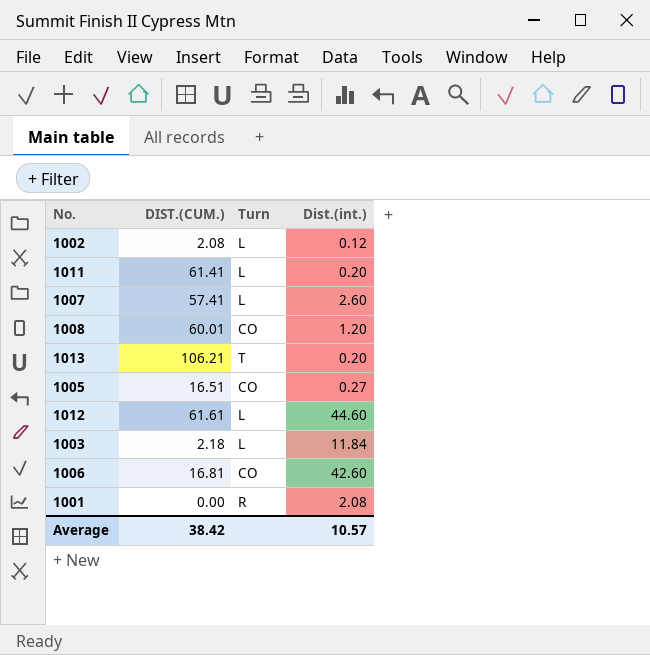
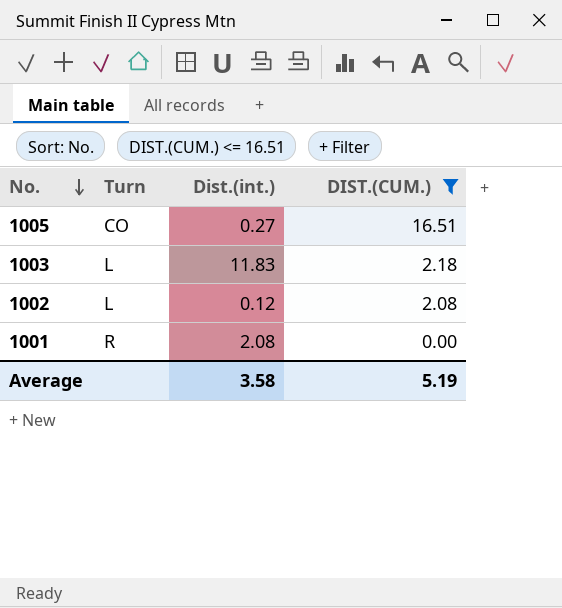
filter: none -> DIST.(CUM.) <= 16.51
row order: none -> No. descending
column DIST.(CUM.) | position: 2 -> 4
1003 | Dist.(int.): 11.84 -> 11.83
Average | Dist.(int.): 10.57 -> 3.58
Average | DIST.(CUM.): 38.42 -> 5.19

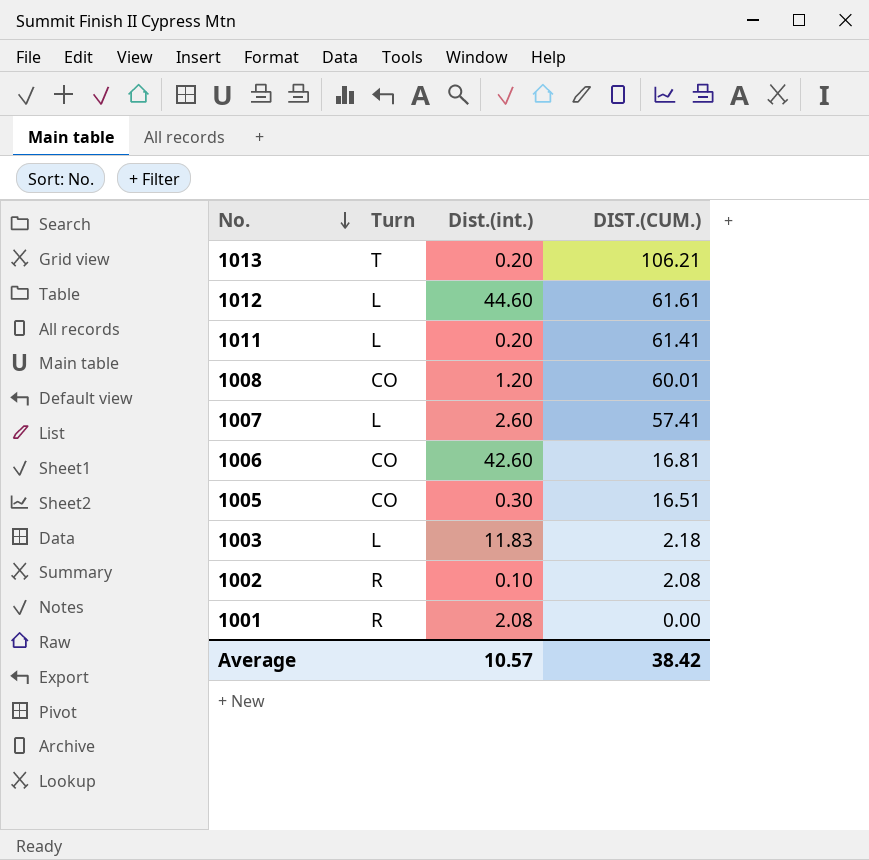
filter: DIST.(CUM.) <= 16.51 -> none
1005 | Dist.(int.): 0.27 -> 0.30
1002 | Turn: L -> R
1002 | Dist.(int.): 0.12 -> 0.10
Average | Dist.(int.): 3.58 -> 10.57
Average | DIST.(CUM.): 5.19 -> 38.42

